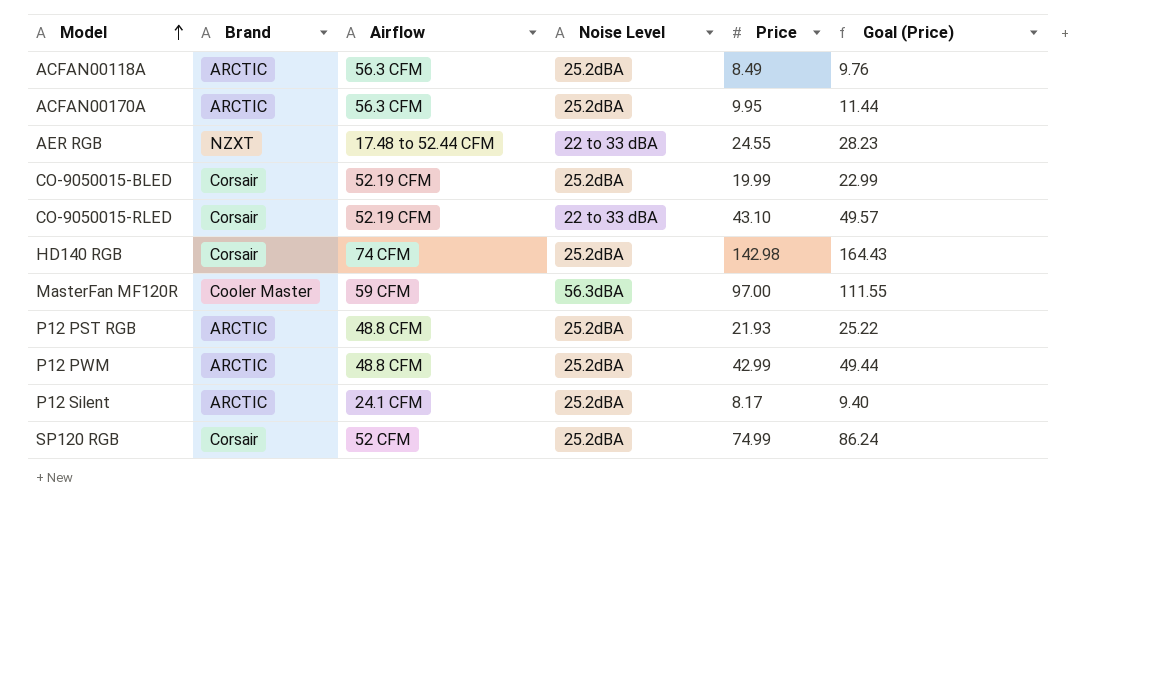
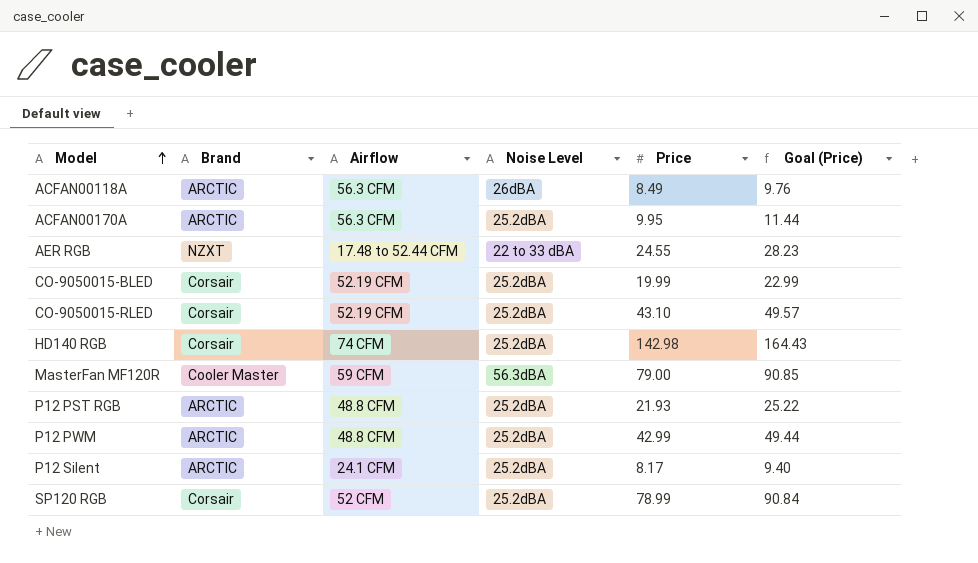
ACFAN00118A | Noise Level: 25.2dBA -> 26dBA
CO-9050015-RLED | Noise Level: 22 to 33 dBA -> 25.2dBA
MasterFan MF120R | Price: 97.00 -> 79.00
MasterFan MF120R | Goal (Price): 111.55 -> 90.85
SP120 RGB | Price: 74.99 -> 78.99
SP120 RGB | Goal (Price): 86.24 -> 90.84

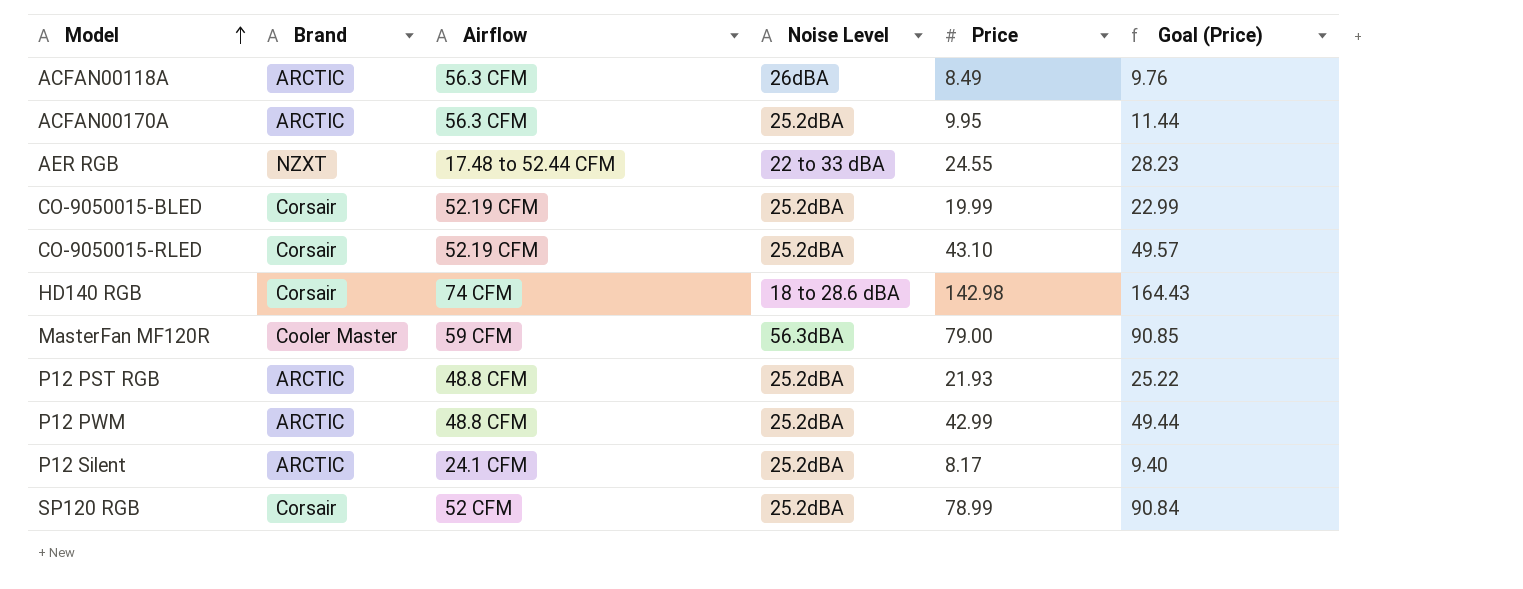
HD140 RGB | Noise Level: 25.2dBA -> 18 to 28.6 dBA

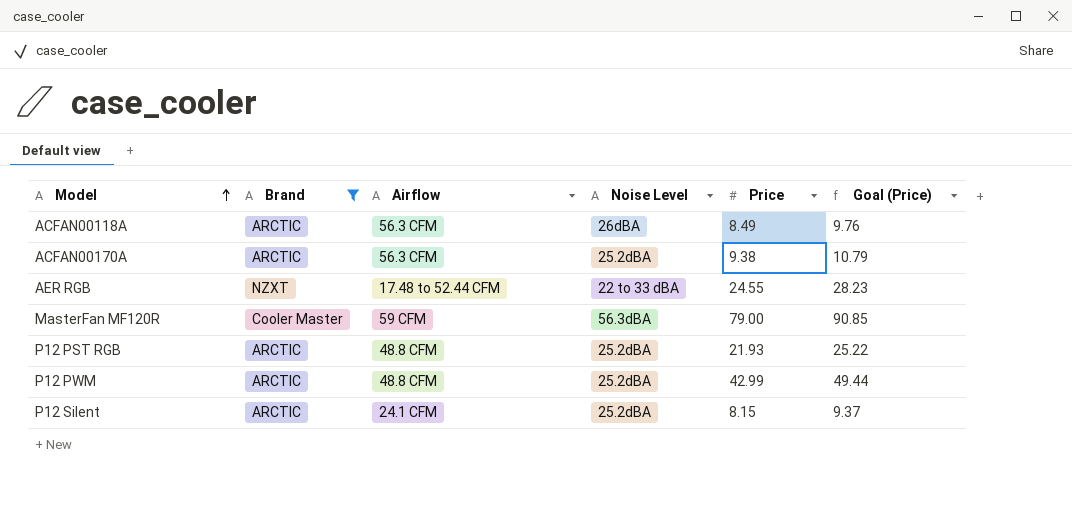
filter: none -> Brand != Corsair
ACFAN00170A | Price: 9.95 -> 9.38
ACFAN00170A | Goal (Price): 11.44 -> 10.79
P12 Silent | Price: 8.17 -> 8.15
P12 Silent | Goal (Price): 9.40 -> 9.37

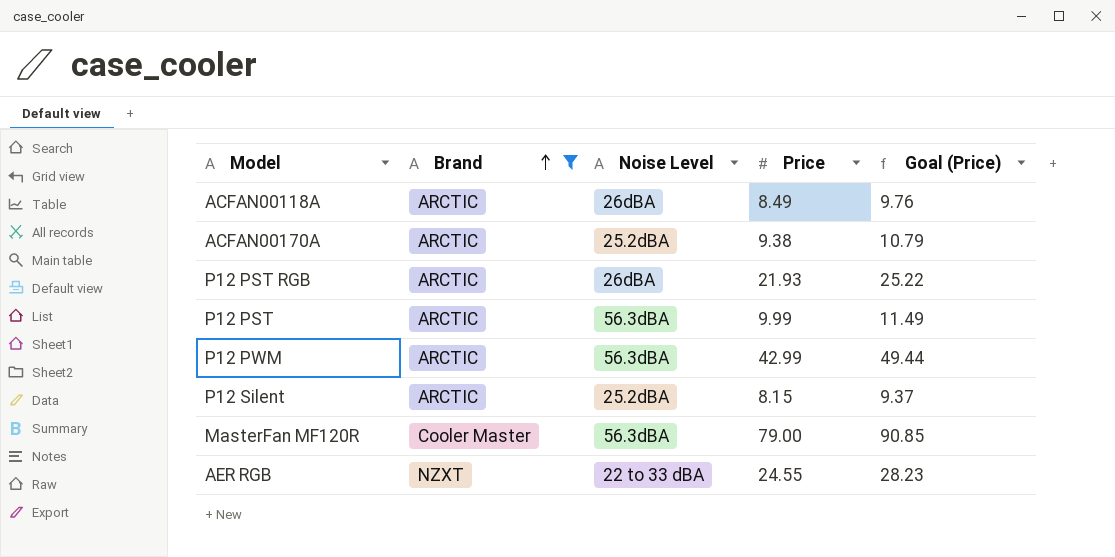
row order: Model ascending -> Brand ascending
column Airflow | position: 3 -> none
P12 PST RGB | Noise Level: 25.2dBA -> 26dBA
row P12 PST: none -> ARCTIC | 56.3dBA | 9.99 | 11.49
P12 PWM | Noise Level: 25.2dBA -> 56.3dBA

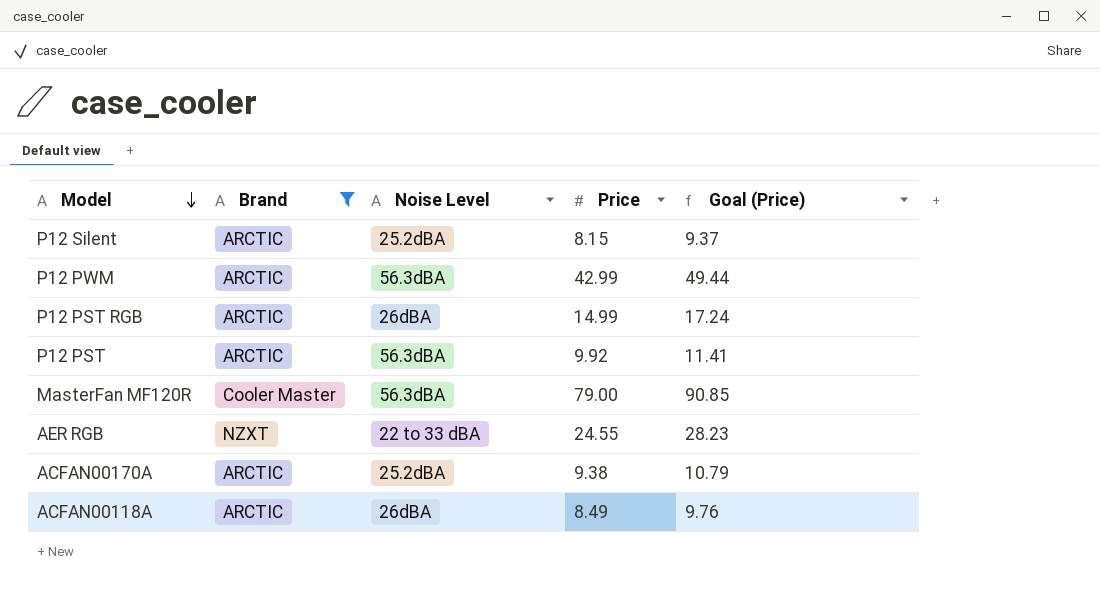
row order: Brand ascending -> Model descending
P12 PST RGB | Price: 21.93 -> 14.99
P12 PST RGB | Goal (Price): 25.22 -> 17.24
P12 PST | Price: 9.99 -> 9.92
P12 PST | Goal (Price): 11.49 -> 11.41

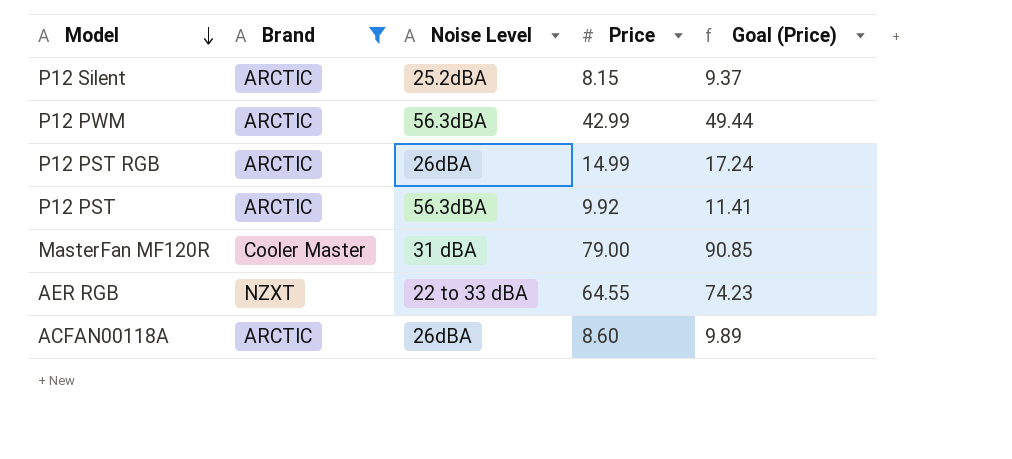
row ACFAN00170A: ARCTIC | 25.2dBA | 9.38 | 10.79 -> none
MasterFan MF120R | Noise Level: 56.3dBA -> 31 dBA
AER RGB | Price: 24.55 -> 64.55
AER RGB | Goal (Price): 28.23 -> 74.23
ACFAN00118A | Price: 8.49 -> 8.60
ACFAN00118A | Goal (Price): 9.76 -> 9.89

